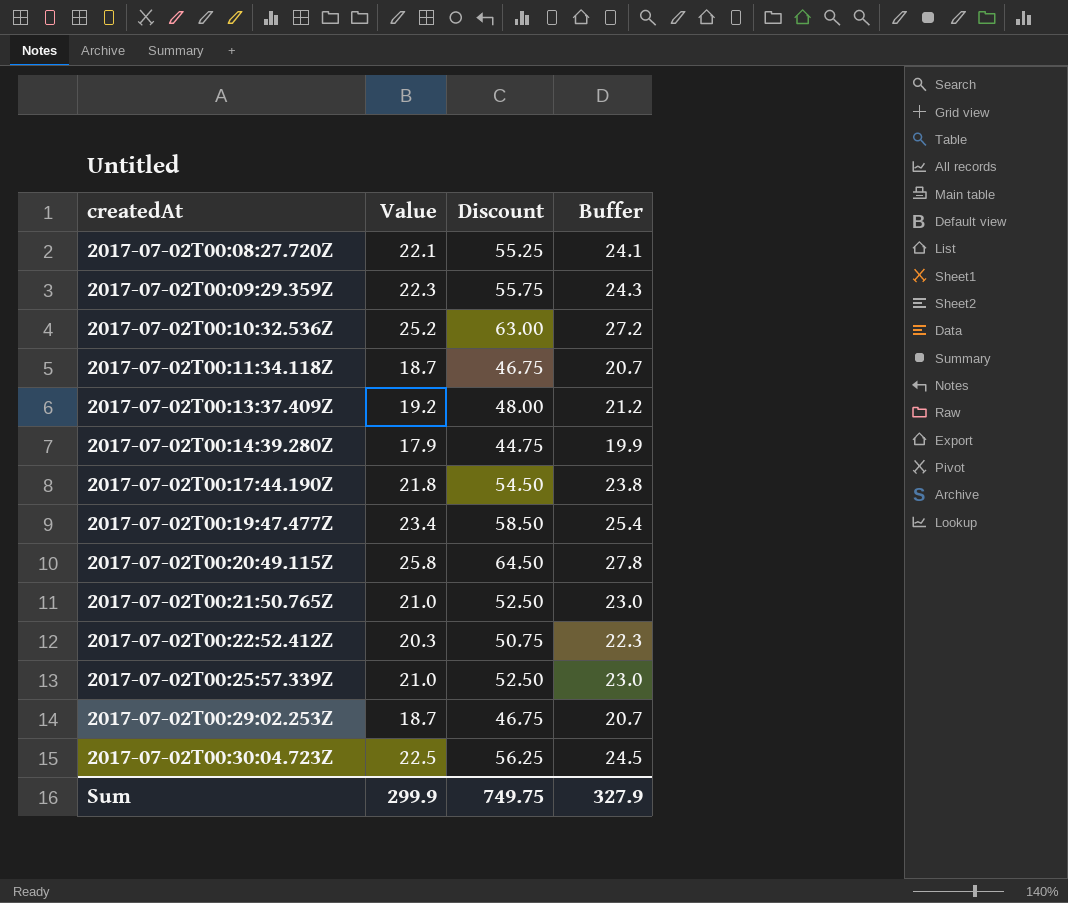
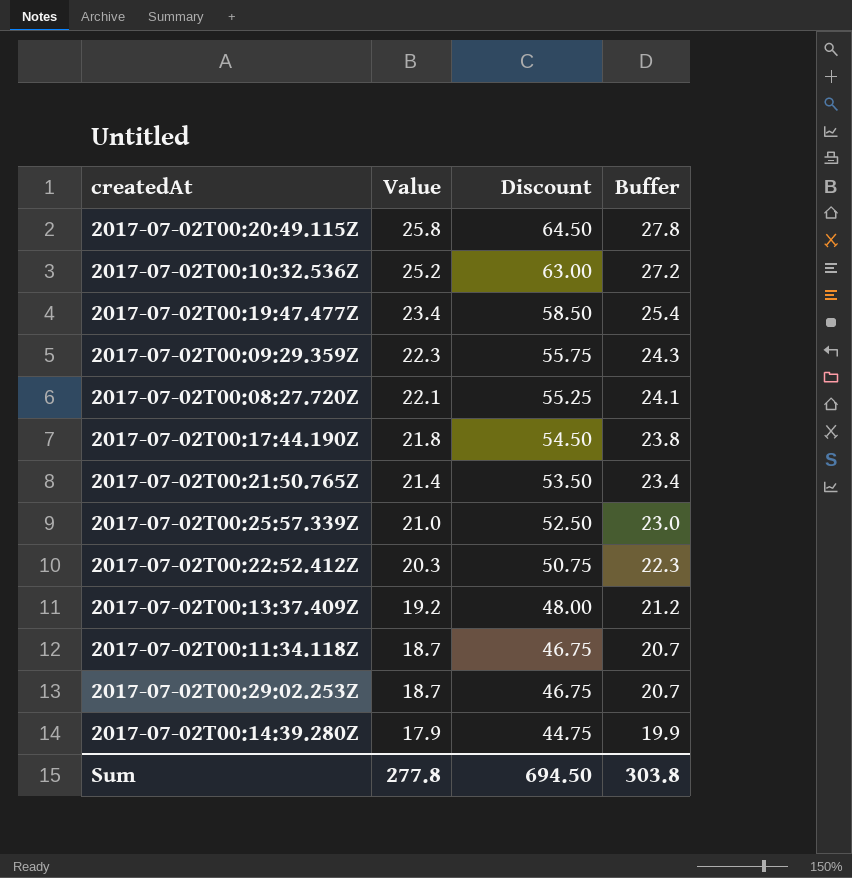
row order: createdAt ascending -> Value descending
row 2017-07-02T00:30:04.723Z: 22.5 | 56.25 | 24.5 -> none
2017-07-02T00:21:50.765Z | Value: 21.0 -> 21.4
2017-07-02T00:21:50.765Z | Discount: 52.50 -> 53.50
2017-07-02T00:21:50.765Z | Buffer: 23.0 -> 23.4
Sum | Value: 299.9 -> 277.8
Sum | Discount: 749.75 -> 694.50
Sum | Buffer: 327.9 -> 303.8

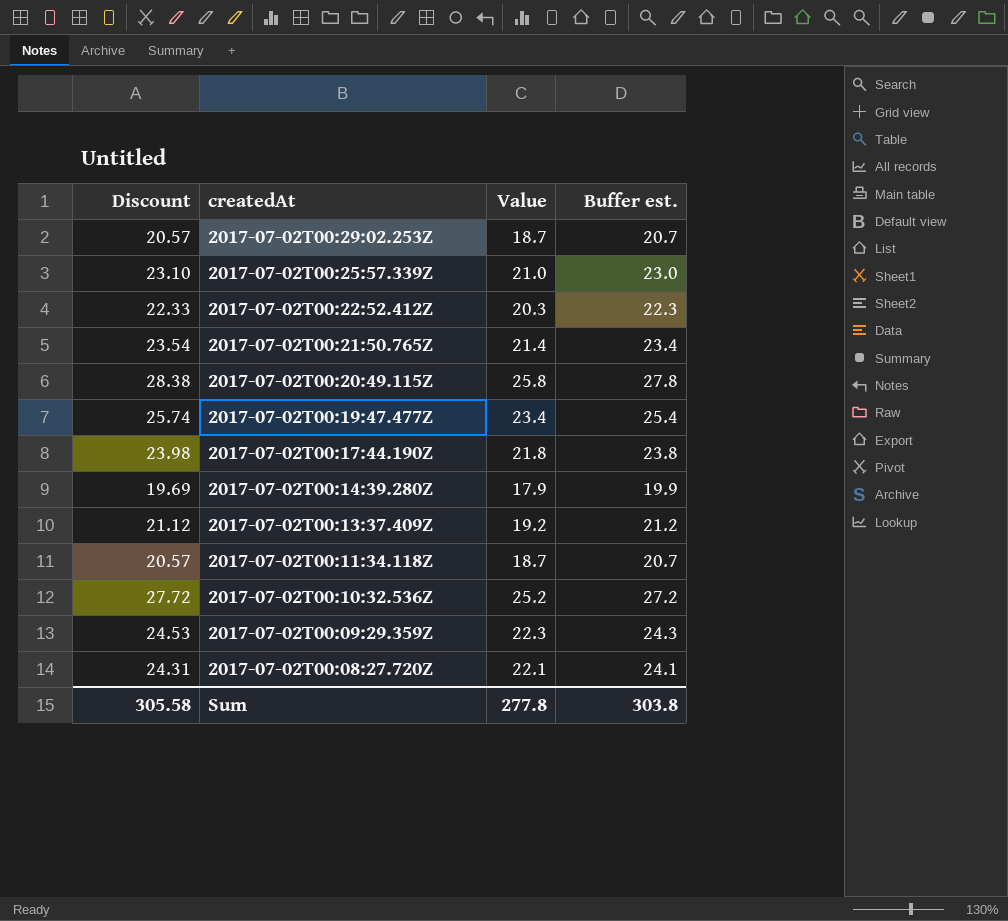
row order: Value descending -> createdAt descending
column Discount | formula: [Value] * 2.5 -> [Value] * 1.1
column Discount | position: 3 -> 1
column name: Buffer -> Buffer est.
Sum | Discount: 694.50 -> 305.58

